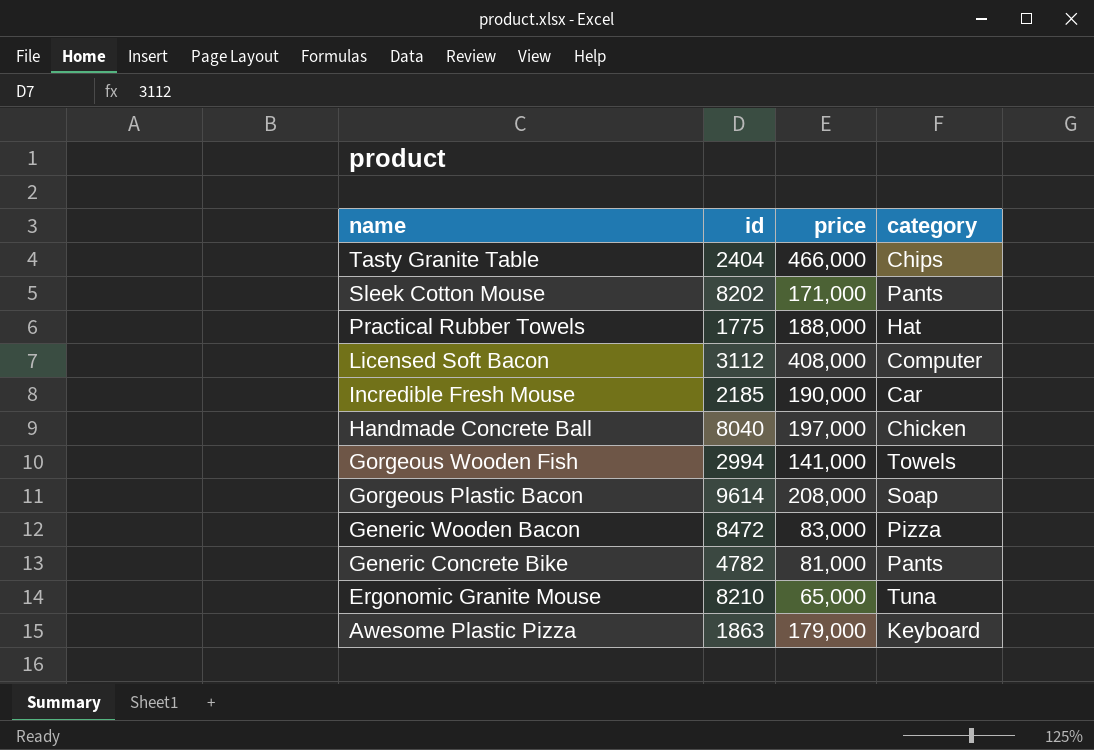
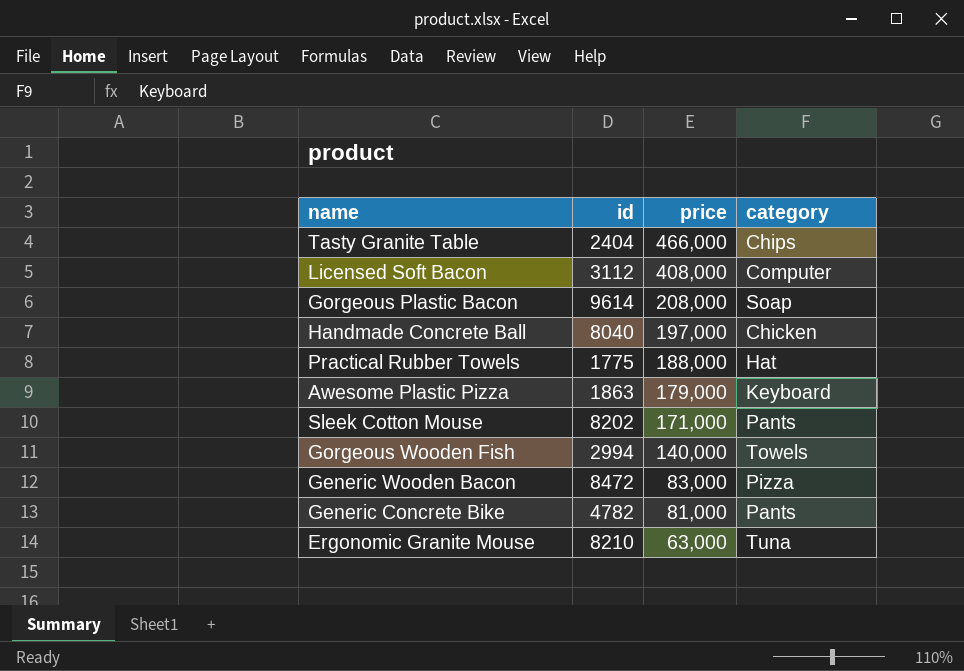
row order: name descending -> price descending
row Incredible Fresh Mouse: 2185 | 190,000 | Car -> none
Gorgeous Wooden Fish | price: 141,000 -> 140,000
Ergonomic Granite Mouse | price: 65,000 -> 63,000

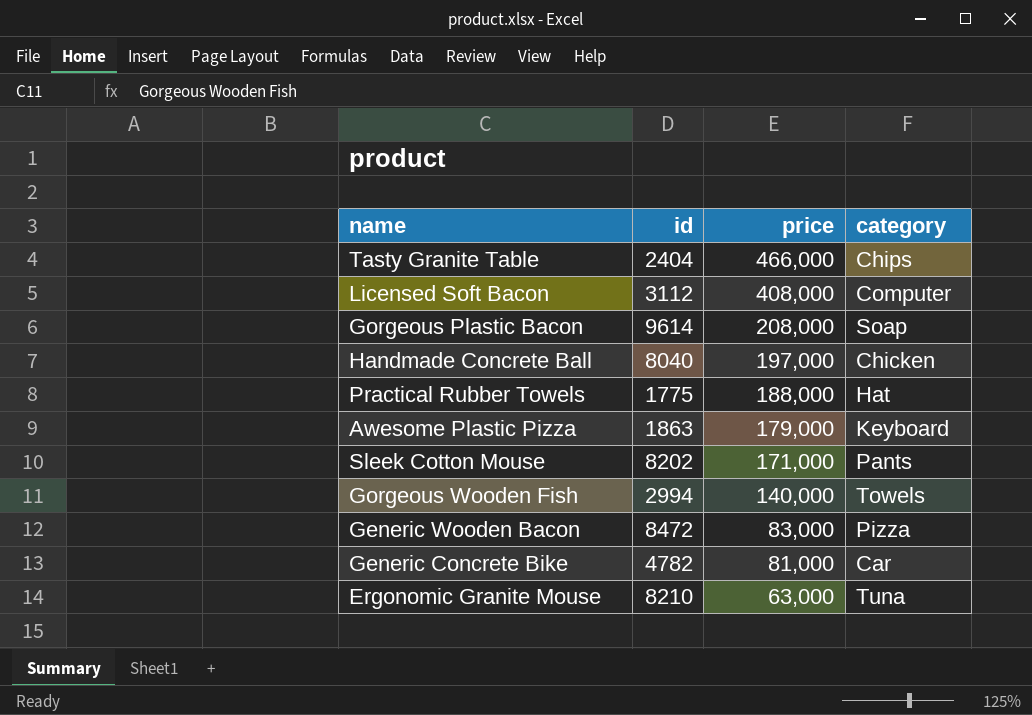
Generic Concrete Bike | category: Pants -> Car

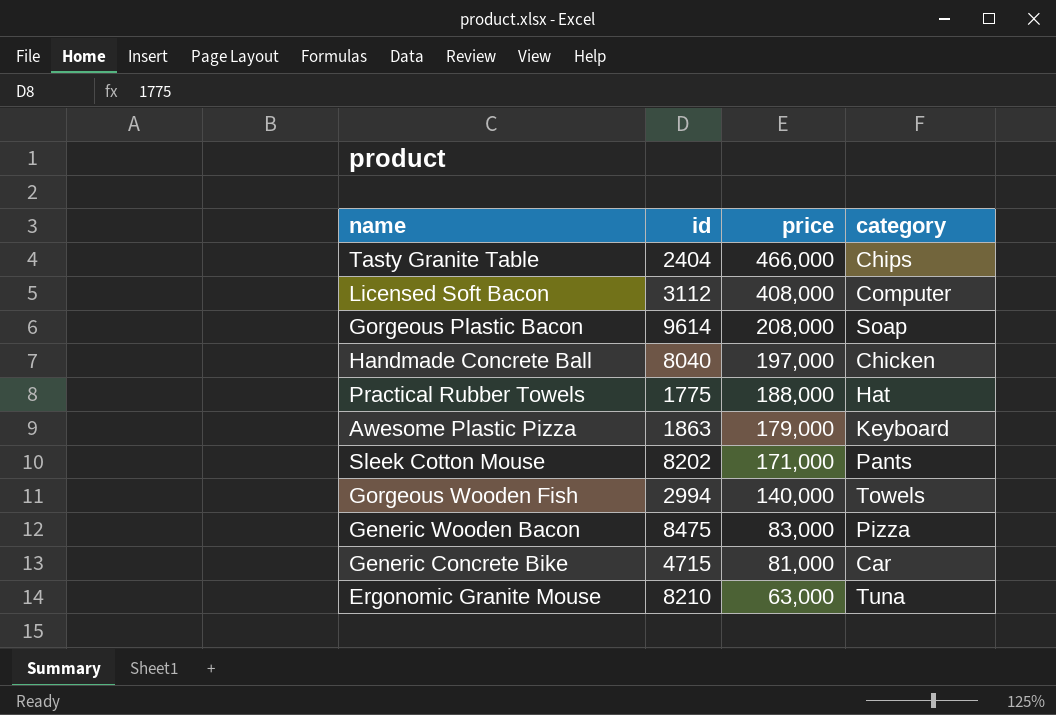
Generic Wooden Bacon | id: 8472 -> 8475
Generic Concrete Bike | id: 4782 -> 4715

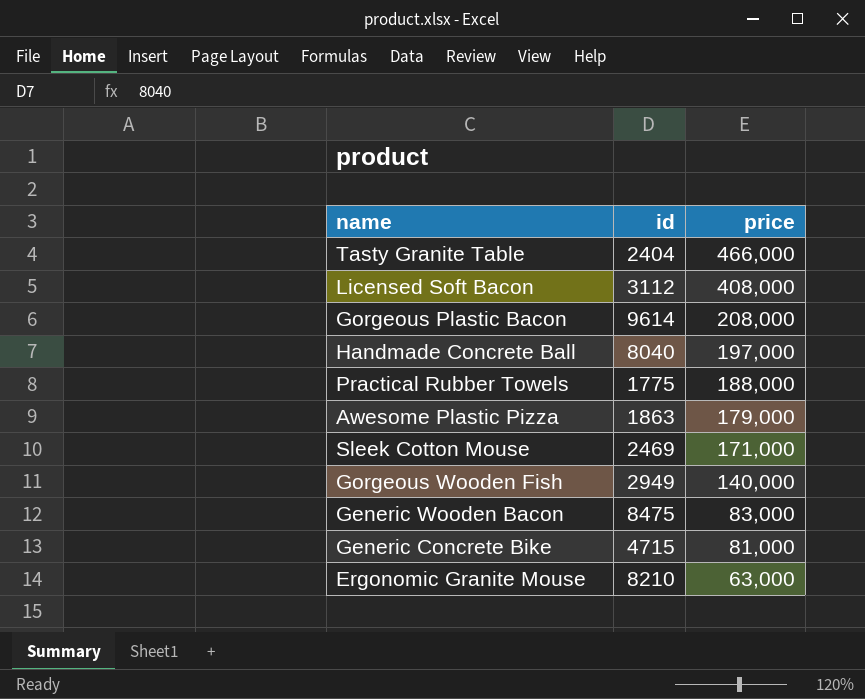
column category | position: 4 -> none
Sleek Cotton Mouse | id: 8202 -> 2469
Gorgeous Wooden Fish | id: 2994 -> 2949

